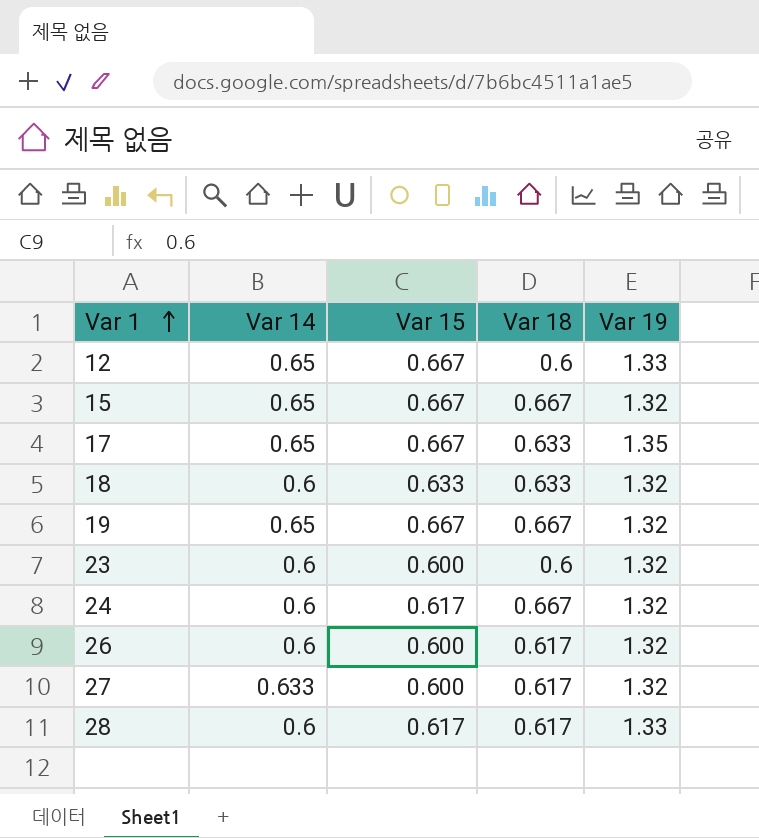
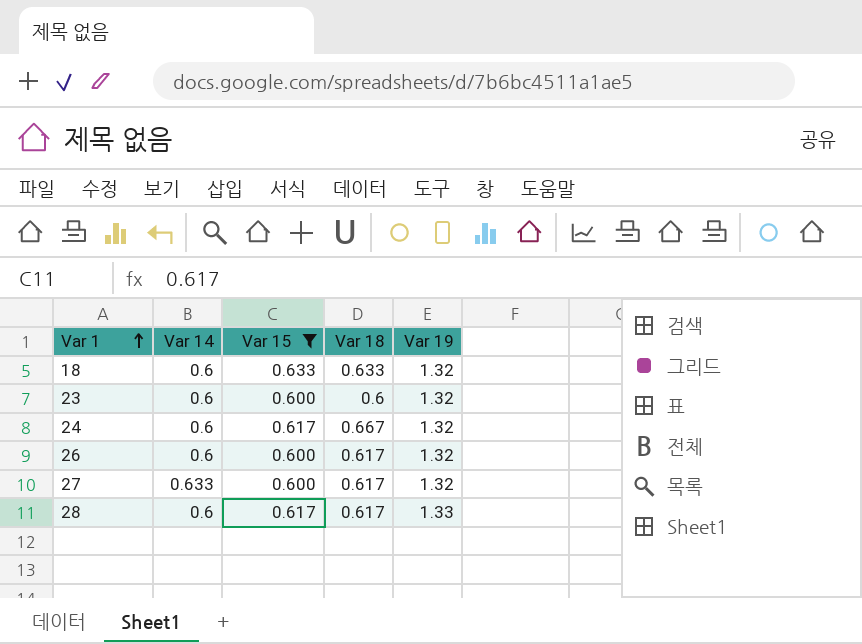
filter: none -> Var 15 != 0.667

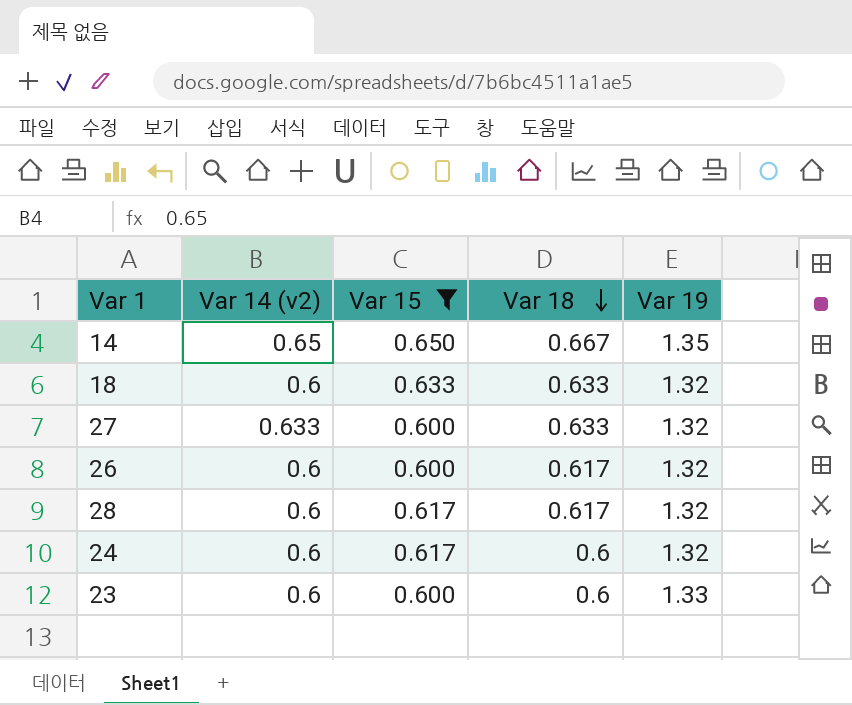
row order: Var 1 ascending -> Var 18 descending
column name: Var 14 -> Var 14 (v2)
row 14: none -> 0.65 | 0.650 | 0.667 | 1.35
27 | Var 18: 0.617 -> 0.633
28 | Var 19: 1.33 -> 1.32
24 | Var 18: 0.667 -> 0.6
23 | Var 19: 1.32 -> 1.33

